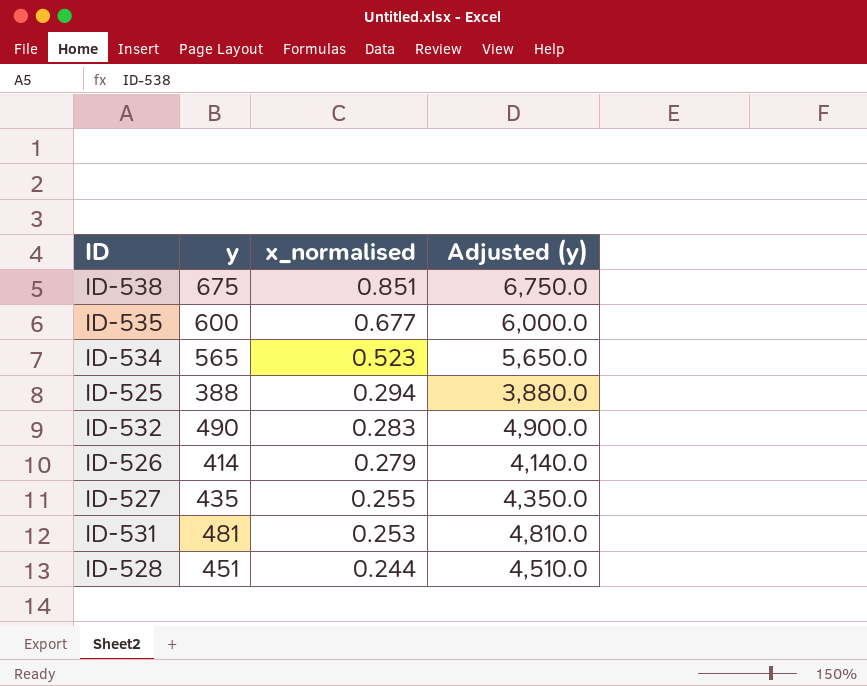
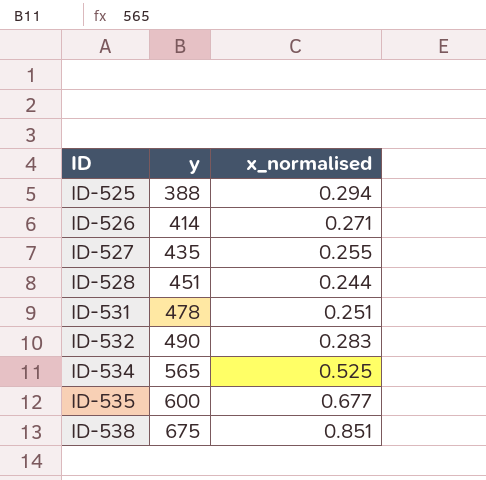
row order: x_normalised descending -> ID ascending
column Adjusted (y) | formula: [y] * 10 -> none
ID-526 | x_normalised: 0.279 -> 0.271
ID-531 | y: 481 -> 478
ID-531 | x_normalised: 0.253 -> 0.251
ID-534 | x_normalised: 0.523 -> 0.525

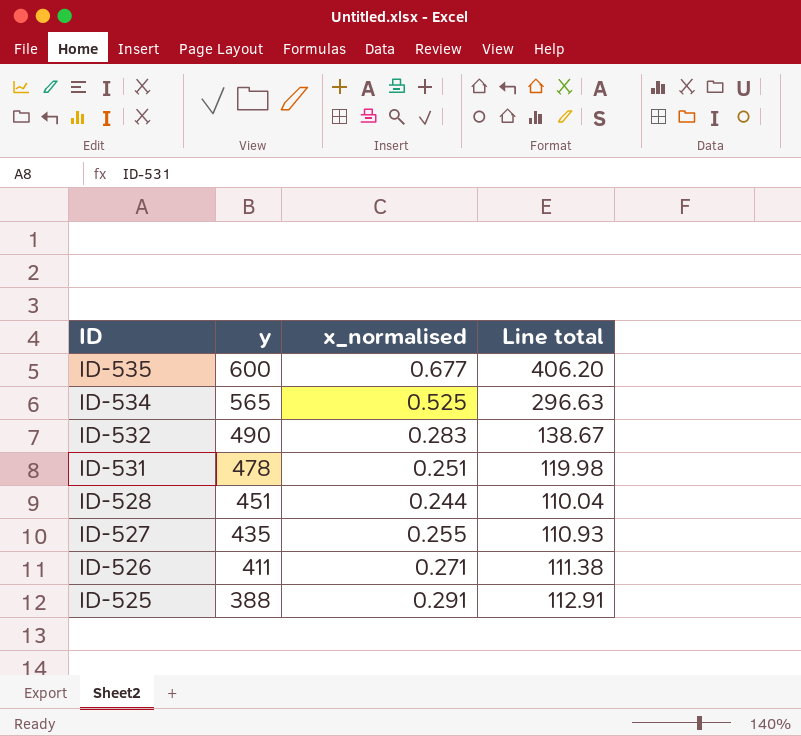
row order: ID ascending -> ID descending
column Line total | formula: none -> [y] * [x_normalised]
row ID-538: 675 | 0.851 -> none
ID-526 | y: 414 -> 411
ID-525 | x_normalised: 0.294 -> 0.291

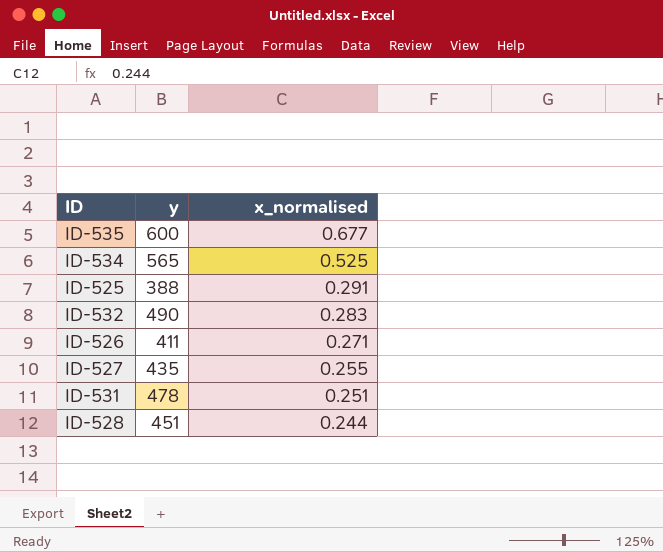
row order: ID descending -> x_normalised descending
column Line total | formula: [y] * [x_normalised] -> none

